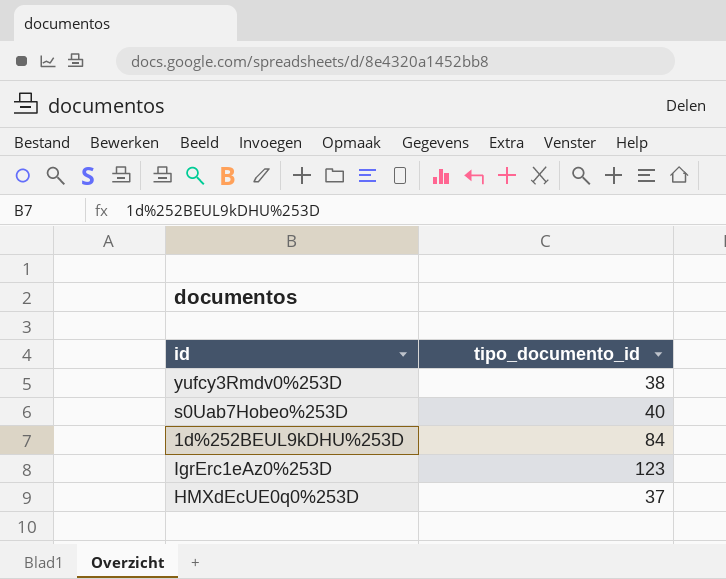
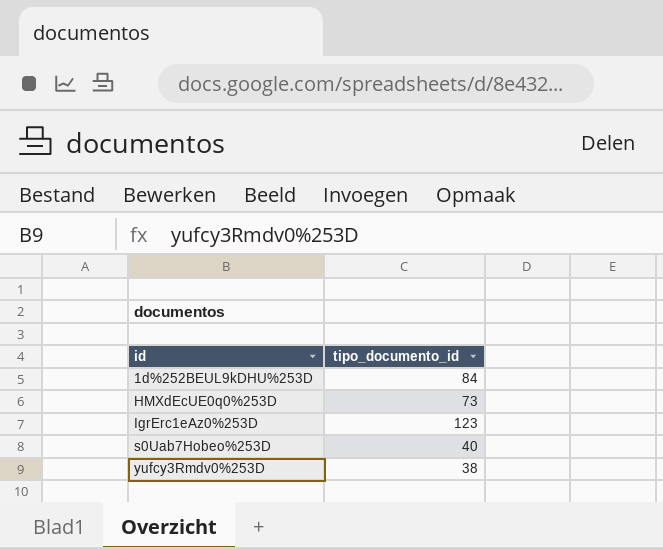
row order: none -> id ascending
HMXdEcUE0q0%253D | tipo_documento_id: 37 -> 73

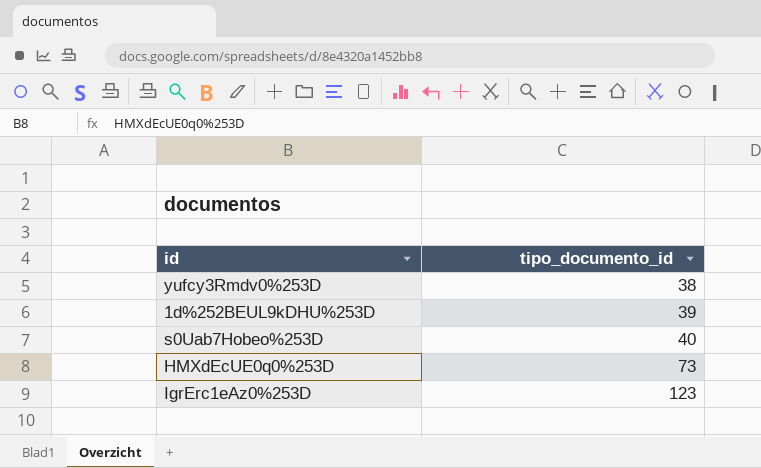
row order: id ascending -> tipo_documento_id ascending
1d%252BEUL9kDHU%253D | tipo_documento_id: 84 -> 39

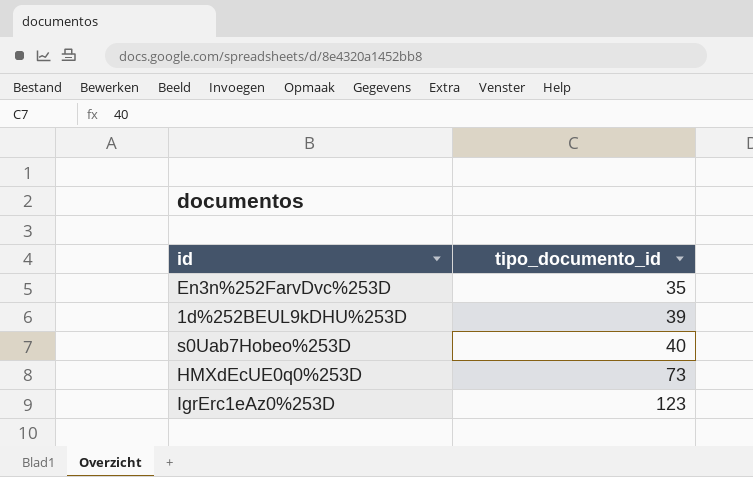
row yufcy3Rmdv0%253D: 38 -> none
row En3n%252FarvDvc%253D: none -> 35

